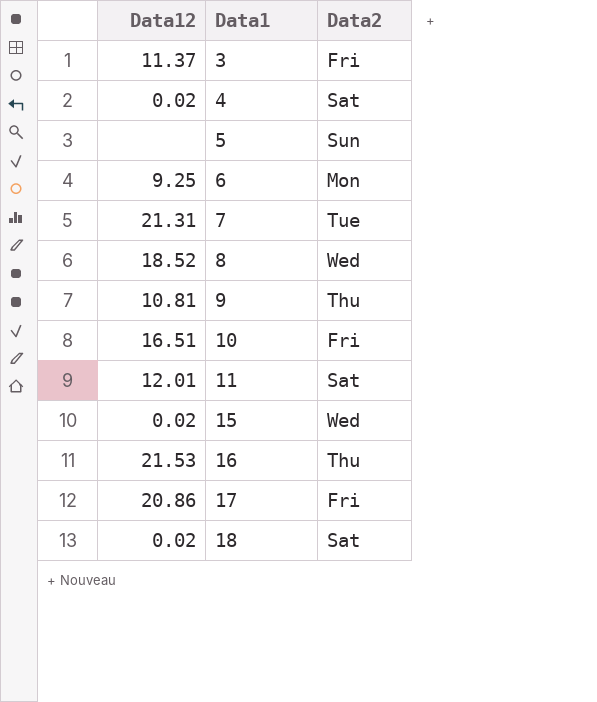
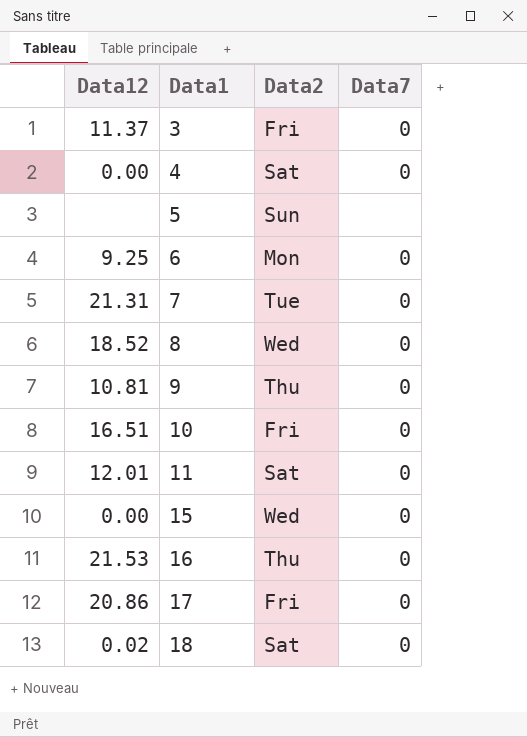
column Data7 | position: none -> 4
4 | Data12: 0.02 -> 0.00
15 | Data12: 0.02 -> 0.00

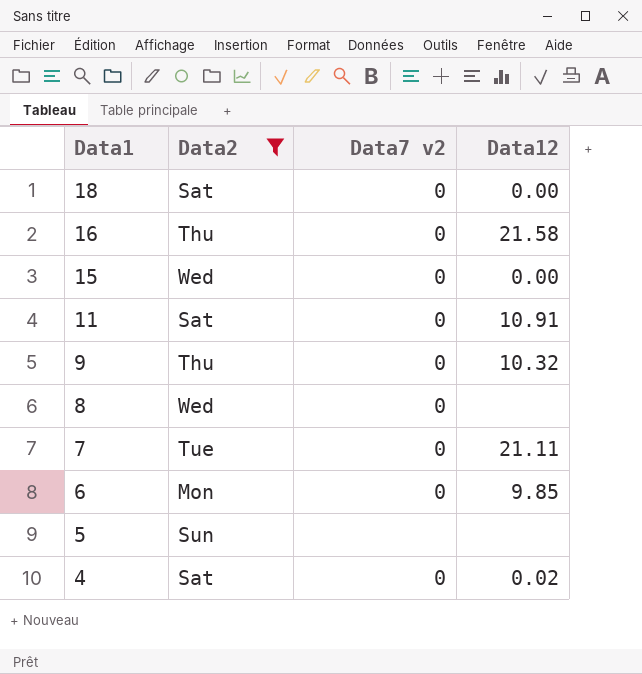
filter: none -> Data2 != Fri
row order: Data1 ascending -> Data1 descending
column name: Data7 -> Data7 v2
column Data12 | position: 1 -> 4
18 | Data12: 0.02 -> 0.00
16 | Data12: 21.53 -> 21.58
11 | Data12: 12.01 -> 10.91
9 | Data12: 10.81 -> 10.32
8 | Data12: 18.52 -> none
7 | Data12: 21.31 -> 21.11
6 | Data12: 9.25 -> 9.85
4 | Data12: 0.00 -> 0.02

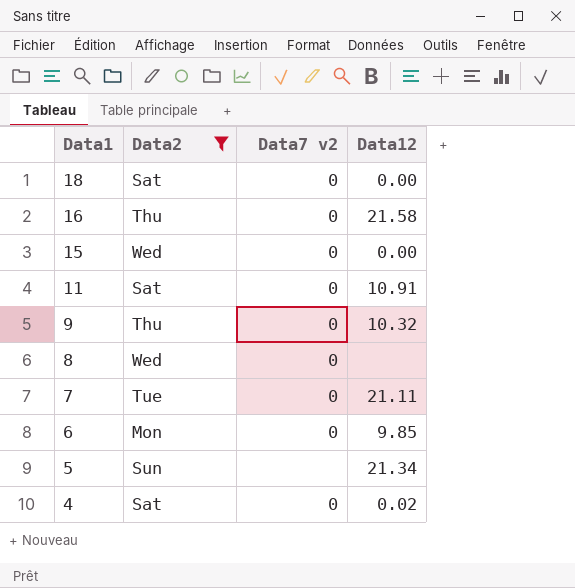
5 | Data12: none -> 21.34

